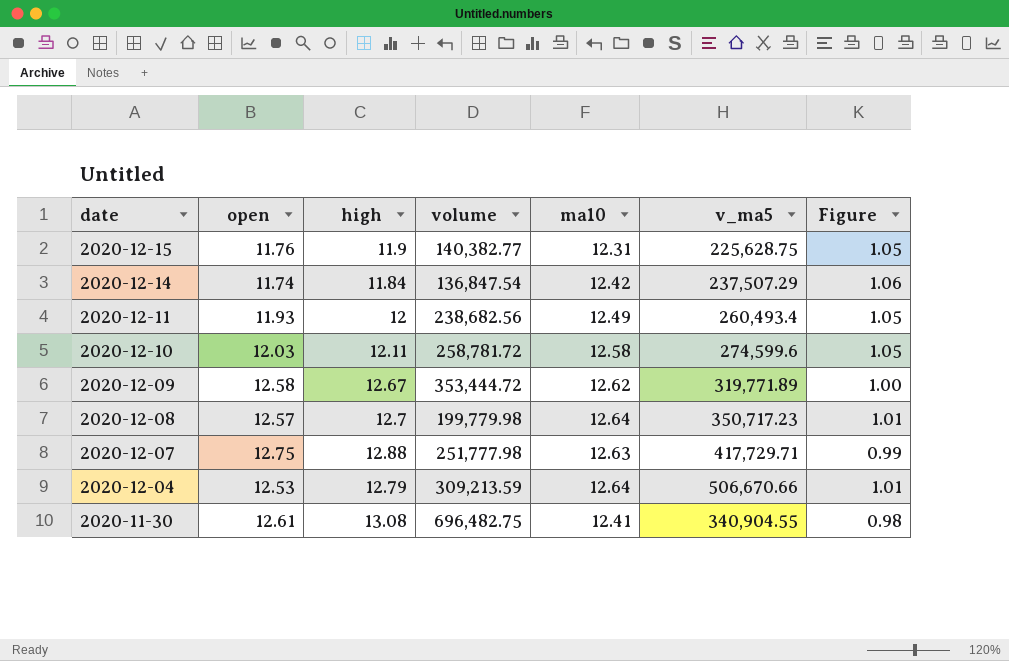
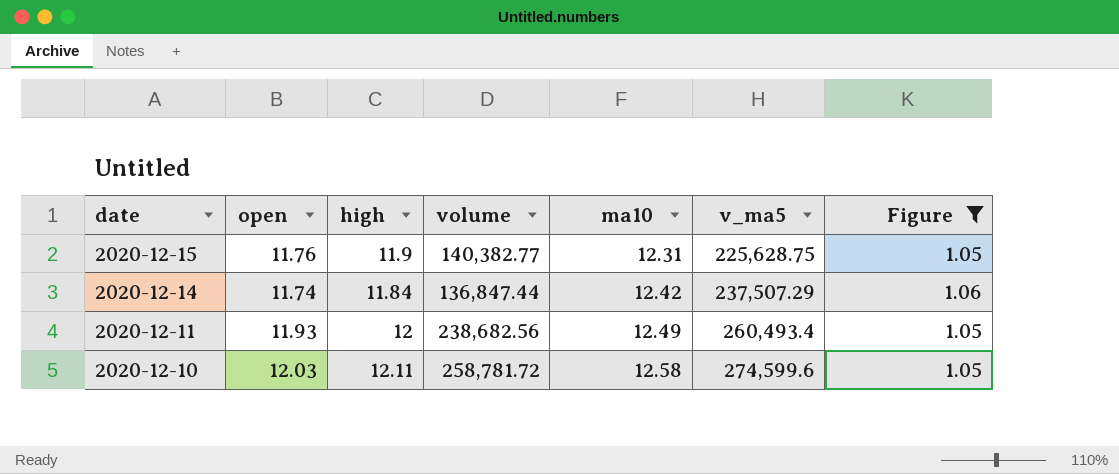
filter: none -> Figure >= 1.05
2020-12-14 | volume: 136,847.54 -> 136,847.44

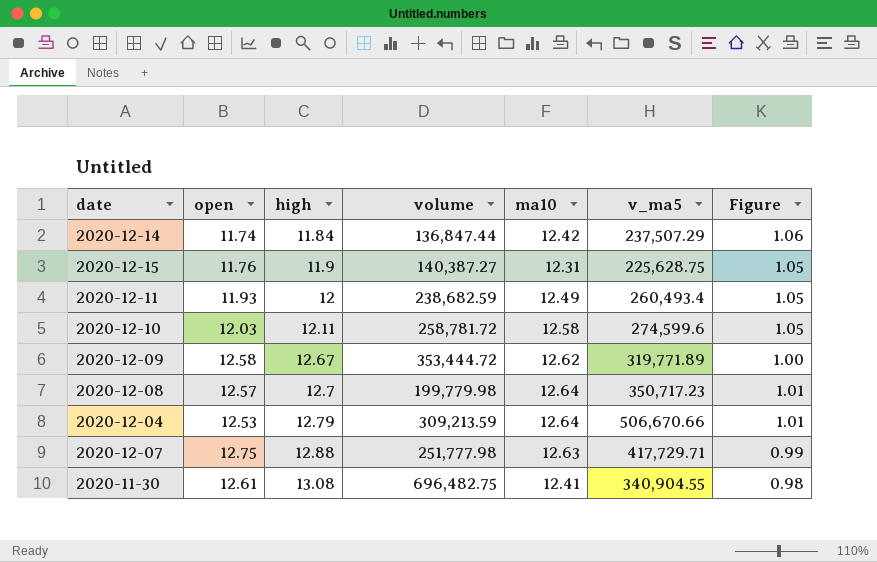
filter: Figure >= 1.05 -> none
row order: date descending -> high ascending
2020-12-15 | volume: 140,382.77 -> 140,387.27
2020-12-11 | volume: 238,682.56 -> 238,682.59

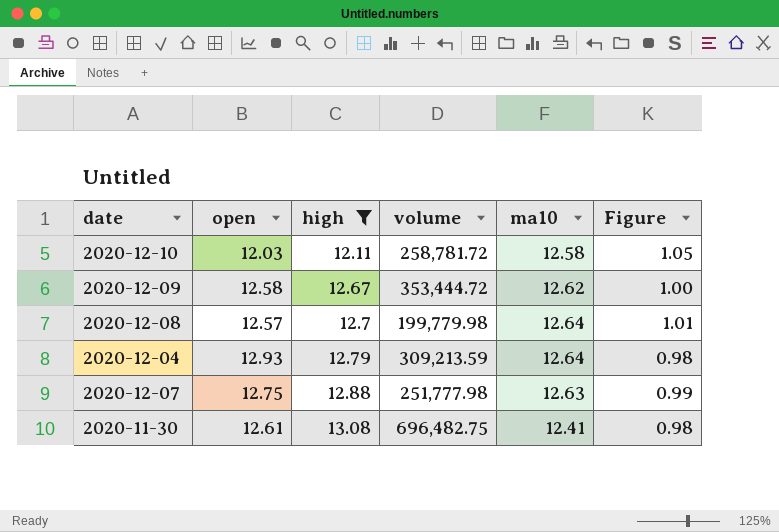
filter: none -> high >= 12.11
column v_ma5 | position: 6 -> none
2020-12-04 | open: 12.53 -> 12.93
2020-12-04 | Figure: 1.01 -> 0.98

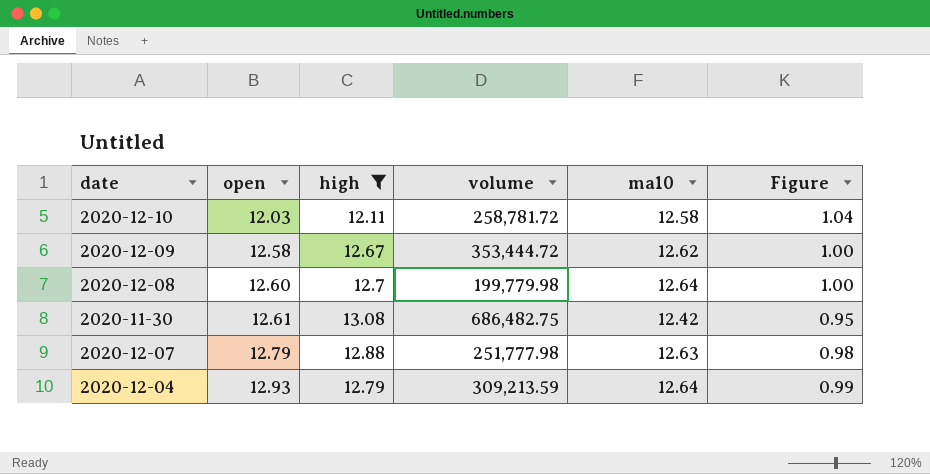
row order: high ascending -> open ascending
column Figure | formula: [ma10] / [open] -> [ma10] / [high]
2020-12-08 | open: 12.57 -> 12.60
2020-11-30 | volume: 696,482.75 -> 686,482.75
2020-11-30 | ma10: 12.41 -> 12.42
2020-12-07 | open: 12.75 -> 12.79

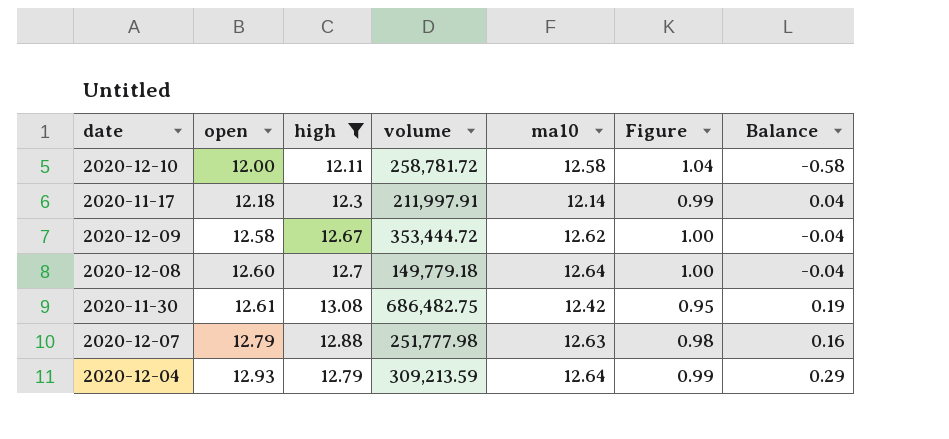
column Balance | formula: none -> [open] - [ma10]
2020-12-10 | open: 12.03 -> 12.00
row 2020-11-17: none -> 12.18 | 12.3 | 211,997.91 | 12.14 | 0.99 | 0.04
2020-12-08 | volume: 199,779.98 -> 149,779.18

